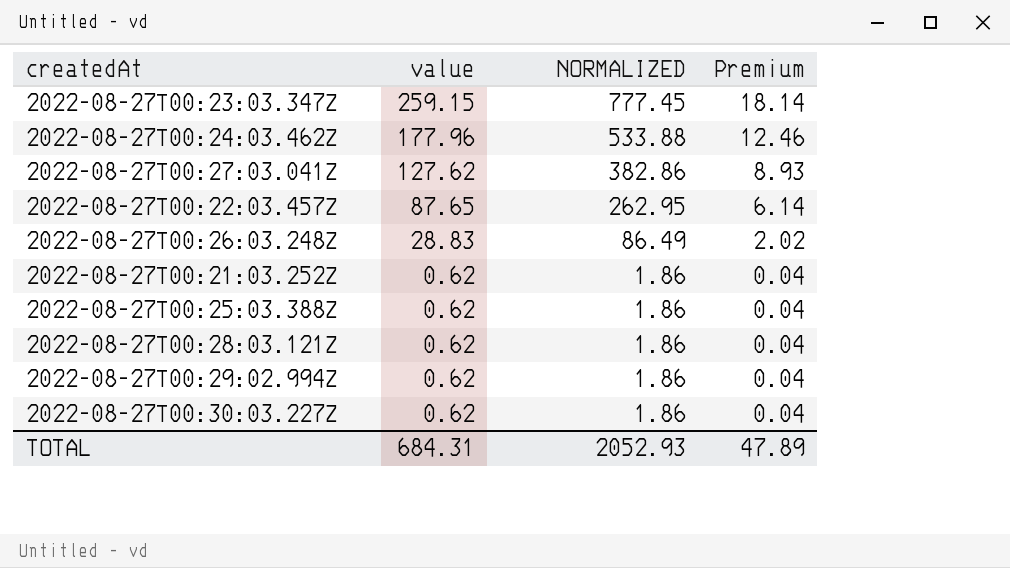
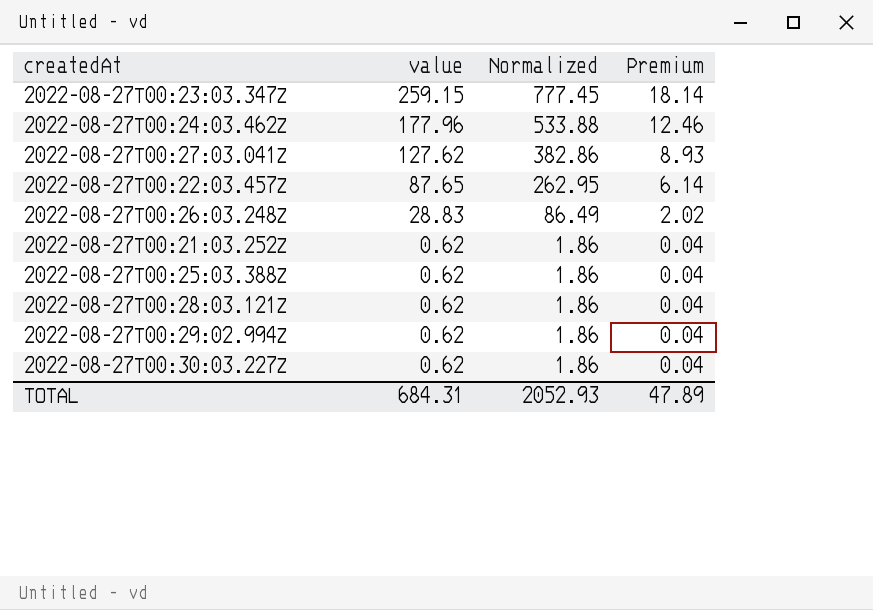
column name: NORMALIZED -> Normalized

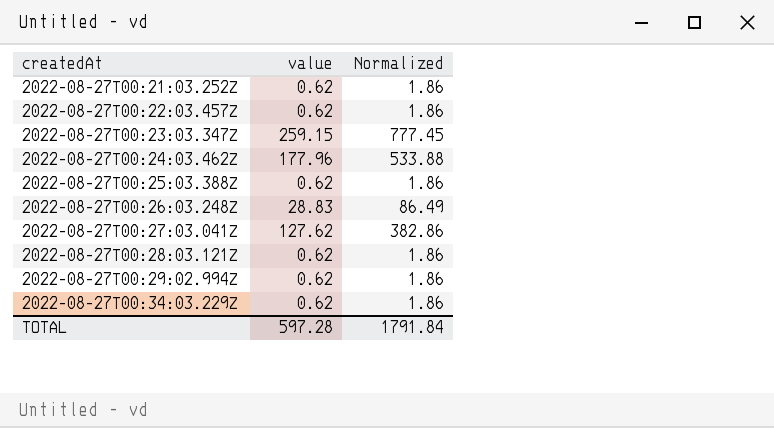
row order: value descending -> createdAt ascending
column Premium | formula: [value] * 0.07 -> none
row 2022-08-27T00:30:03.227Z: 0.62 | 1.86 | 0.04 -> none
2022-08-27T00:22:03.457Z | value: 87.65 -> 0.62
2022-08-27T00:22:03.457Z | Normalized: 262.95 -> 1.86
row 2022-08-27T00:34:03.229Z: none -> 0.62 | 1.86
TOTAL | value: 684.31 -> 597.28
TOTAL | Normalized: 2052.93 -> 1791.84

